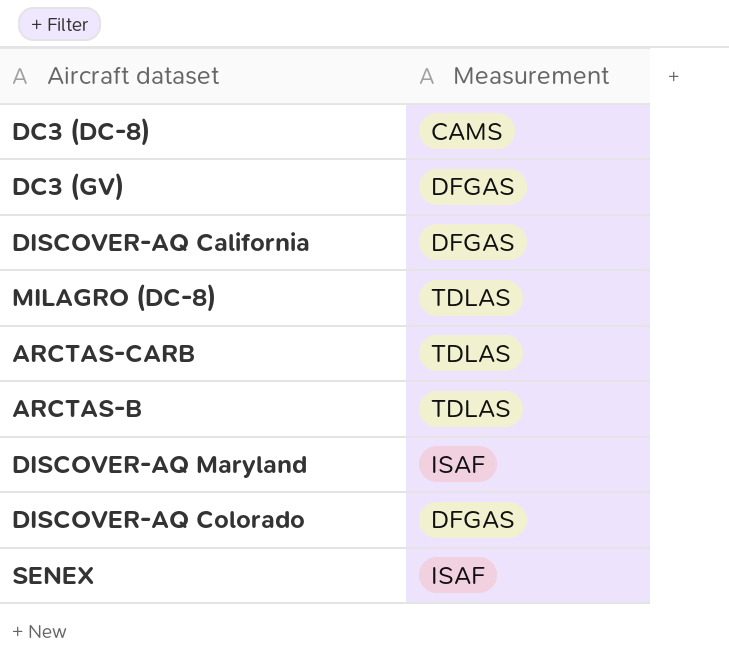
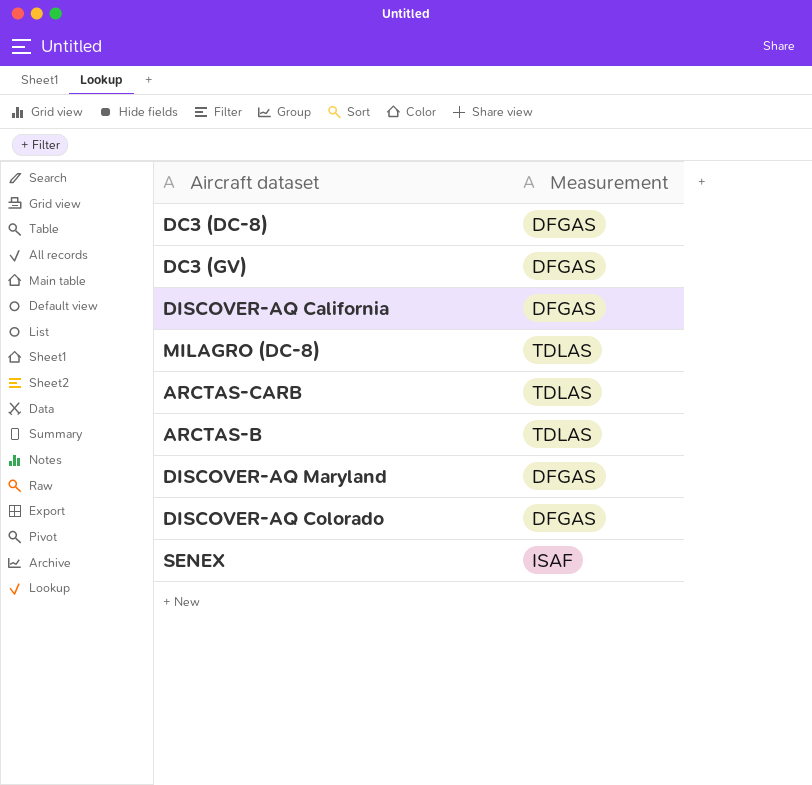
DC3 (DC-8) | Measurement: CAMS -> DFGAS
DISCOVER-AQ Maryland | Measurement: ISAF -> DFGAS

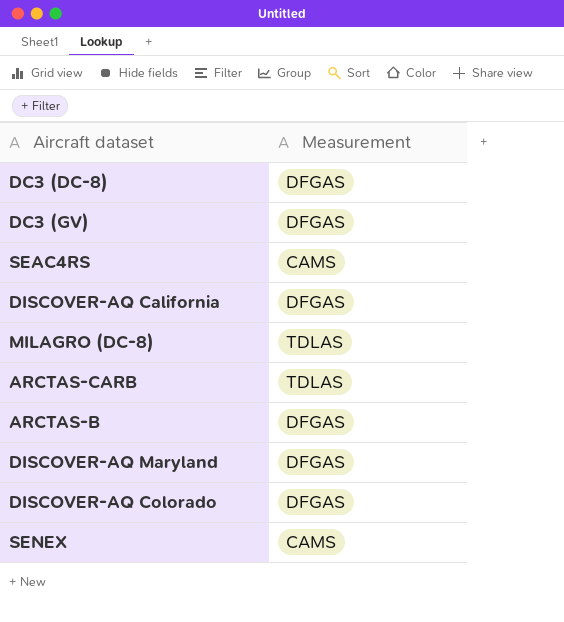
row SEAC4RS: none -> CAMS
ARCTAS-B | Measurement: TDLAS -> DFGAS
SENEX | Measurement: ISAF -> CAMS

